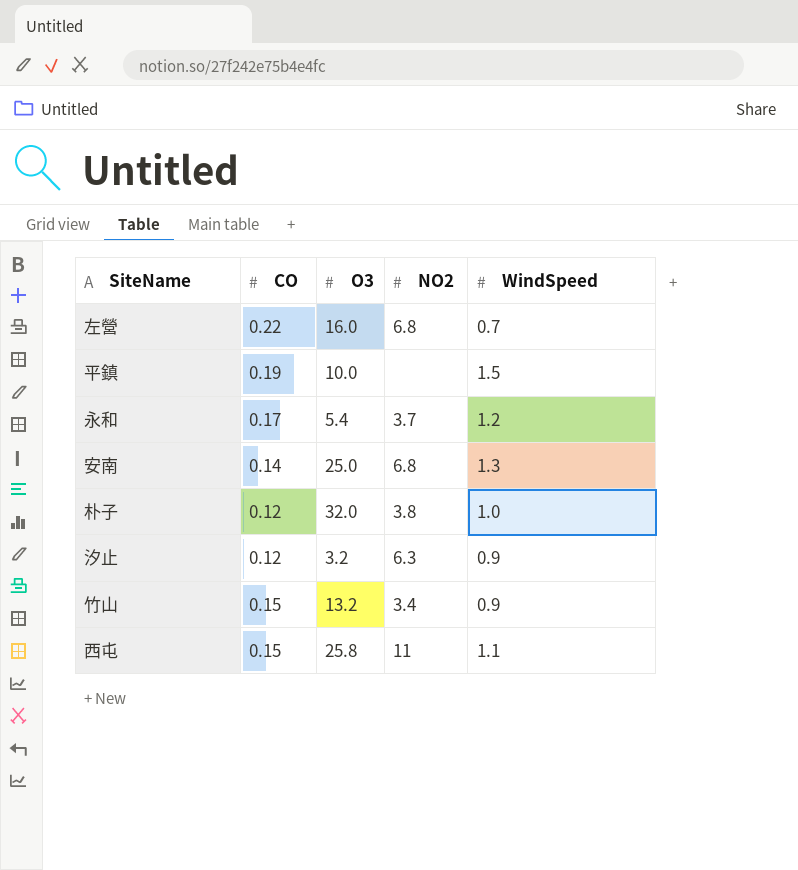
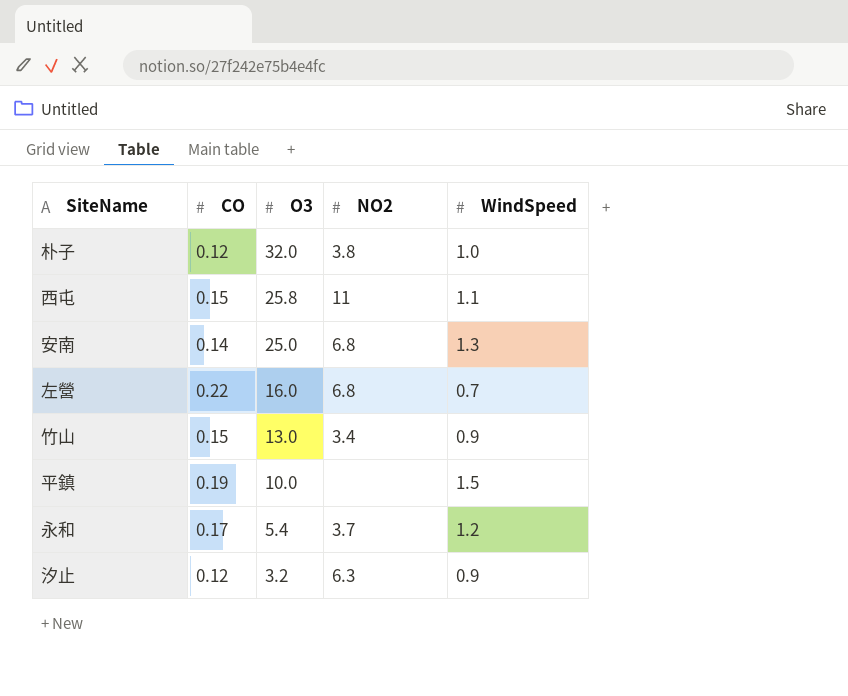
row order: none -> O3 descending
竹山 | O3: 13.2 -> 13.0

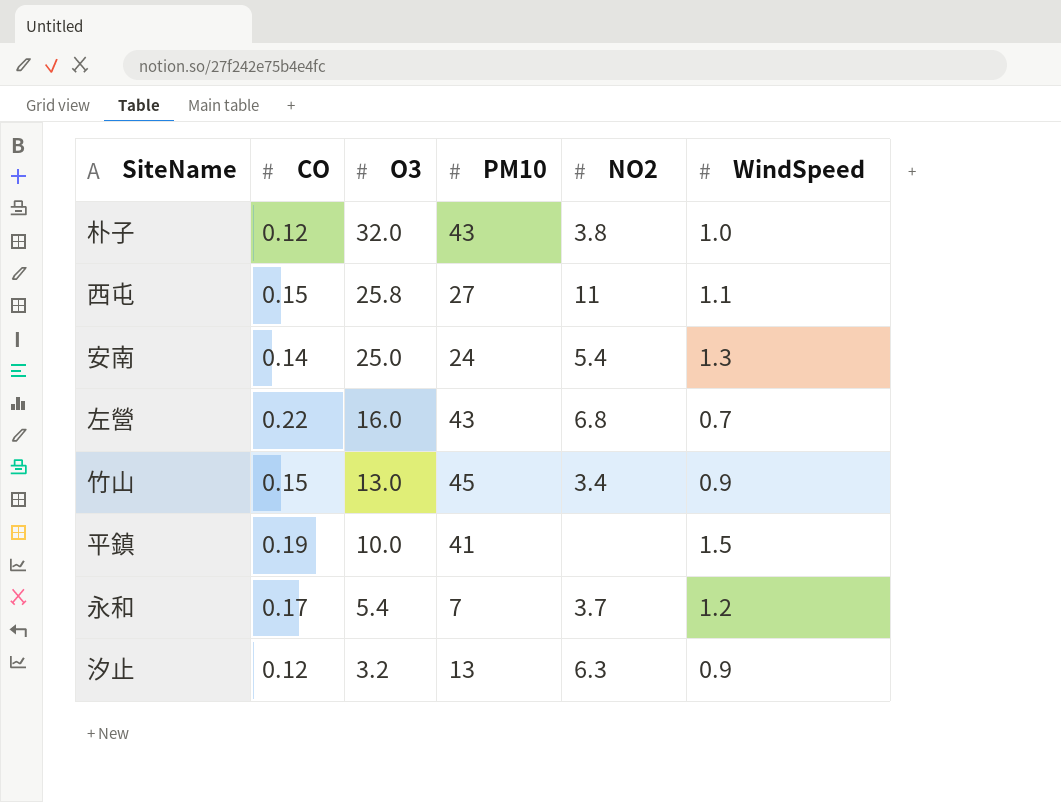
column PM10 | position: none -> 4
安南 | NO2: 6.8 -> 5.4

